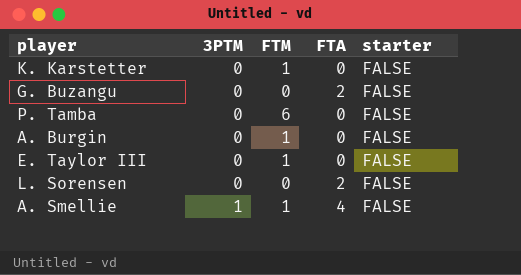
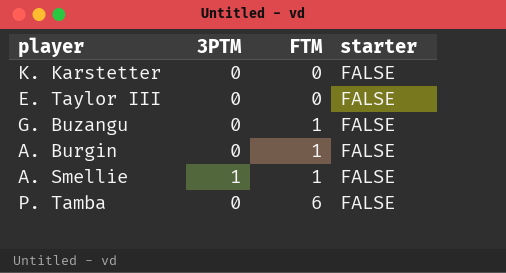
row order: 3PTM ascending -> FTM ascending
column FTA | position: 4 -> none
row L. Sorensen: 0 | 0 | 2 | FALSE -> none
K. Karstetter | FTM: 1 -> 0
E. Taylor III | FTM: 1 -> 0
G. Buzangu | FTM: 0 -> 1

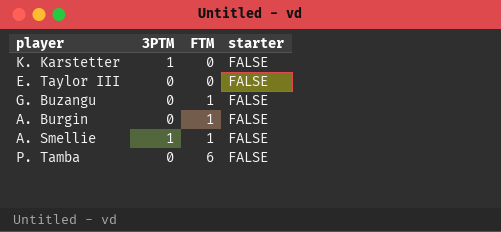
K. Karstetter | 3PTM: 0 -> 1

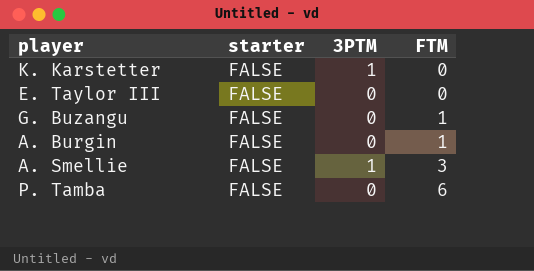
column starter | position: 4 -> 2
A. Smellie | FTM: 1 -> 3

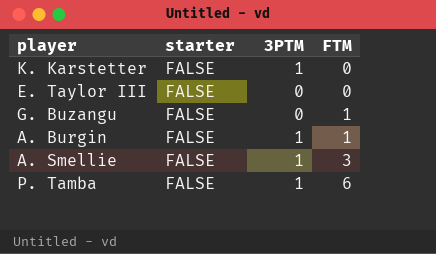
A. Burgin | 3PTM: 0 -> 1
P. Tamba | 3PTM: 0 -> 1

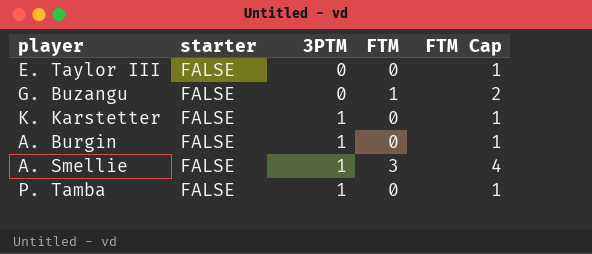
row order: FTM ascending -> 3PTM ascending
column FTM Cap | formula: none -> [FTM] + 1
A. Burgin | FTM: 1 -> 0
P. Tamba | FTM: 6 -> 0

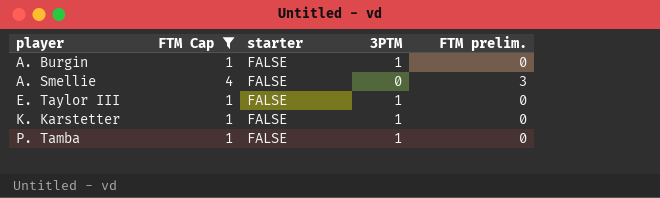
filter: none -> FTM Cap != 2
row order: 3PTM ascending -> player ascending
column FTM Cap | position: 5 -> 2
column name: FTM -> FTM prelim.
A. Smellie | 3PTM: 1 -> 0
E. Taylor III | 3PTM: 0 -> 1

